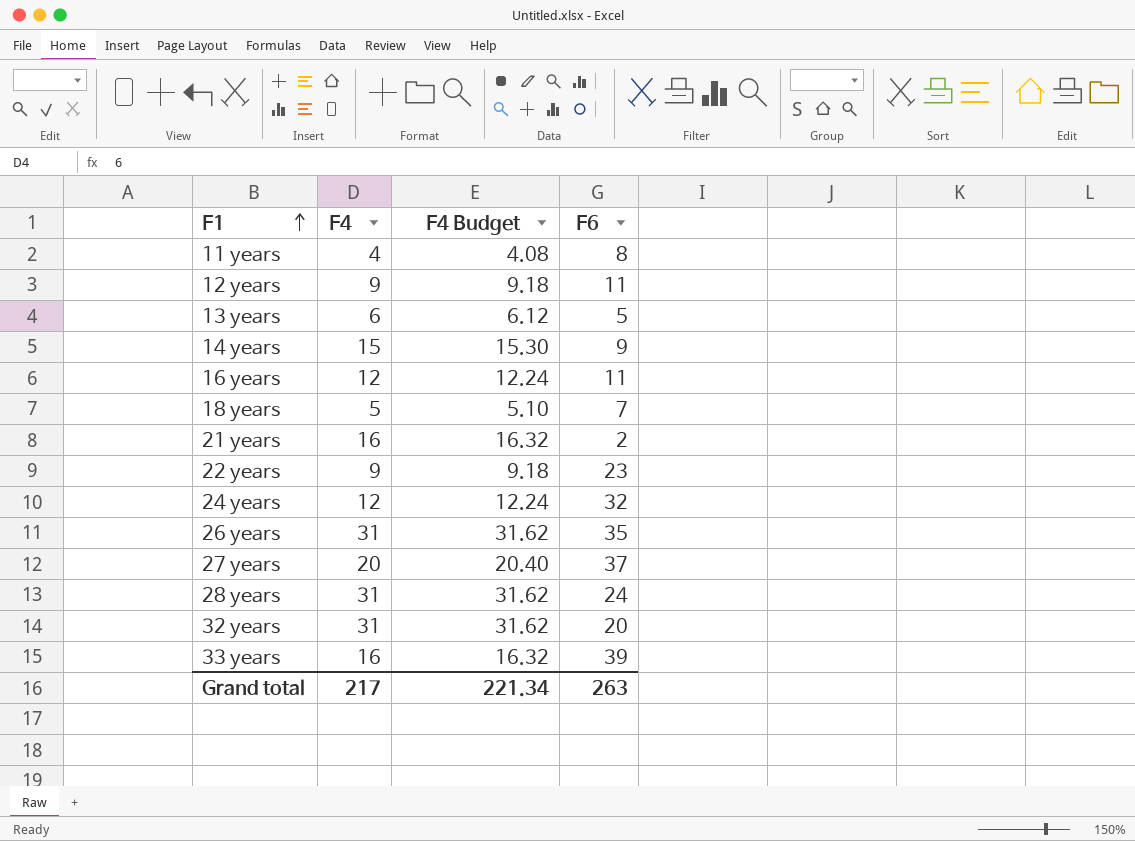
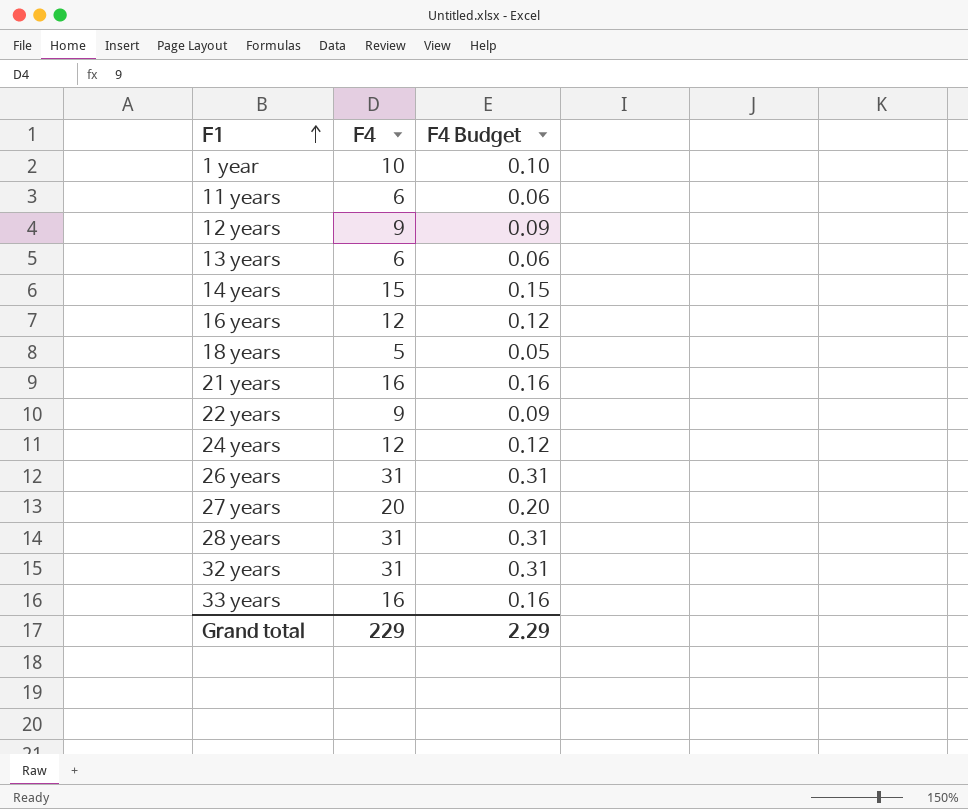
column F6 | position: 4 -> none
column F4 Budget | formula: [F4] * 1.02 -> [F4] * 0.01
row 1 year: none -> 10 | 0.10
11 years | F4: 4 -> 6
Grand total | F4: 217 -> 229
Grand total | F4 Budget: 221.34 -> 2.29

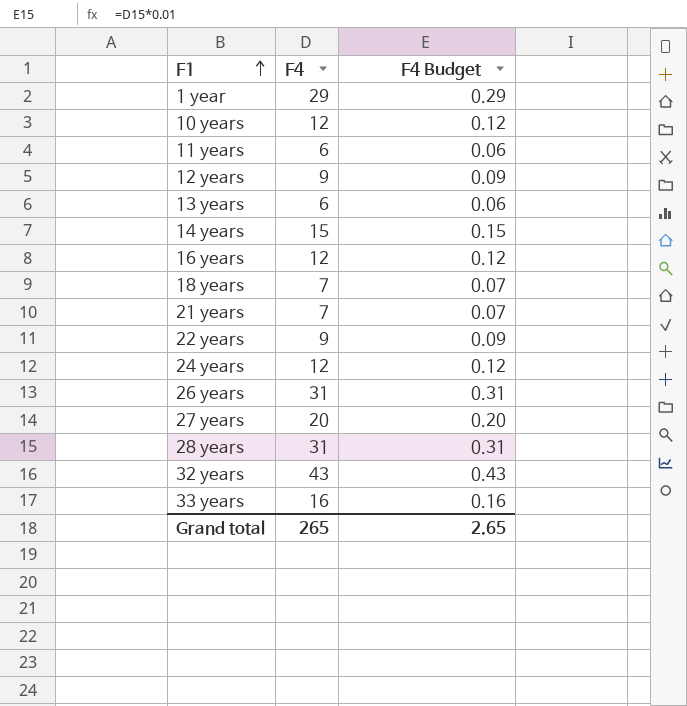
1 year | F4: 10 -> 29
1 year | F4 Budget: 0.10 -> 0.29
row 10 years: none -> 12 | 0.12
18 years | F4: 5 -> 7
18 years | F4 Budget: 0.05 -> 0.07
21 years | F4: 16 -> 7
21 years | F4 Budget: 0.16 -> 0.07
32 years | F4: 31 -> 43
32 years | F4 Budget: 0.31 -> 0.43
Grand total | F4: 229 -> 265
Grand total | F4 Budget: 2.29 -> 2.65

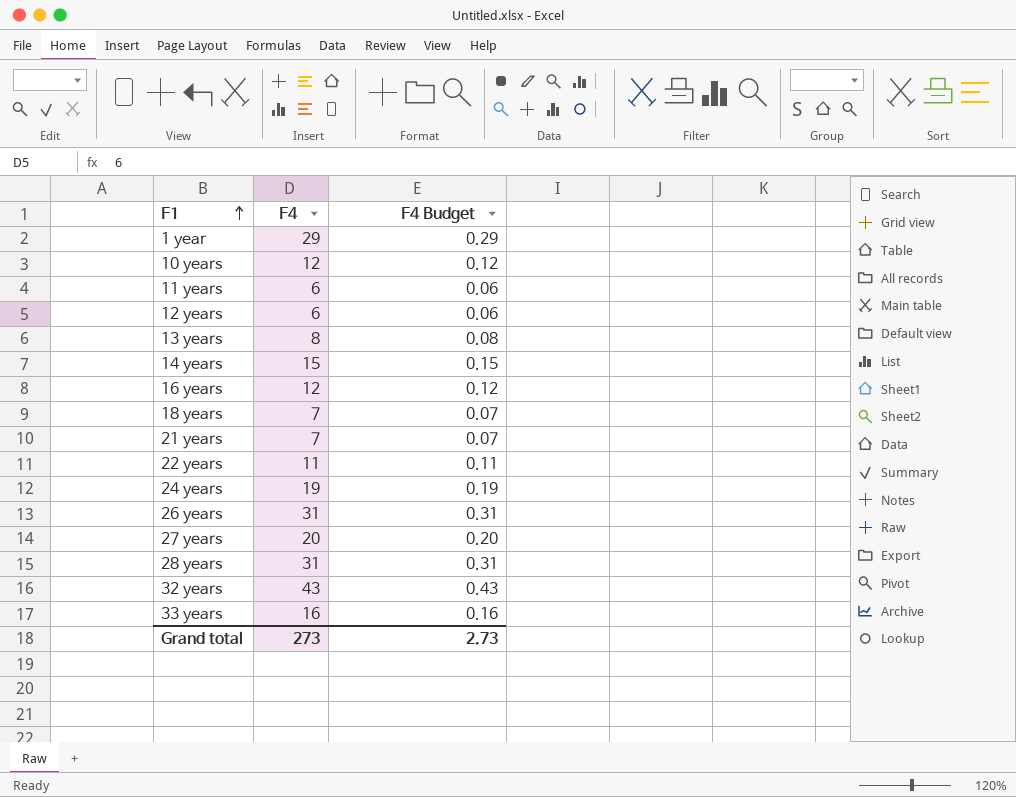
12 years | F4: 9 -> 6
12 years | F4 Budget: 0.09 -> 0.06
13 years | F4: 6 -> 8
13 years | F4 Budget: 0.06 -> 0.08
22 years | F4: 9 -> 11
22 years | F4 Budget: 0.09 -> 0.11
24 years | F4: 12 -> 19
24 years | F4 Budget: 0.12 -> 0.19
Grand total | F4: 265 -> 273
Grand total | F4 Budget: 2.65 -> 2.73

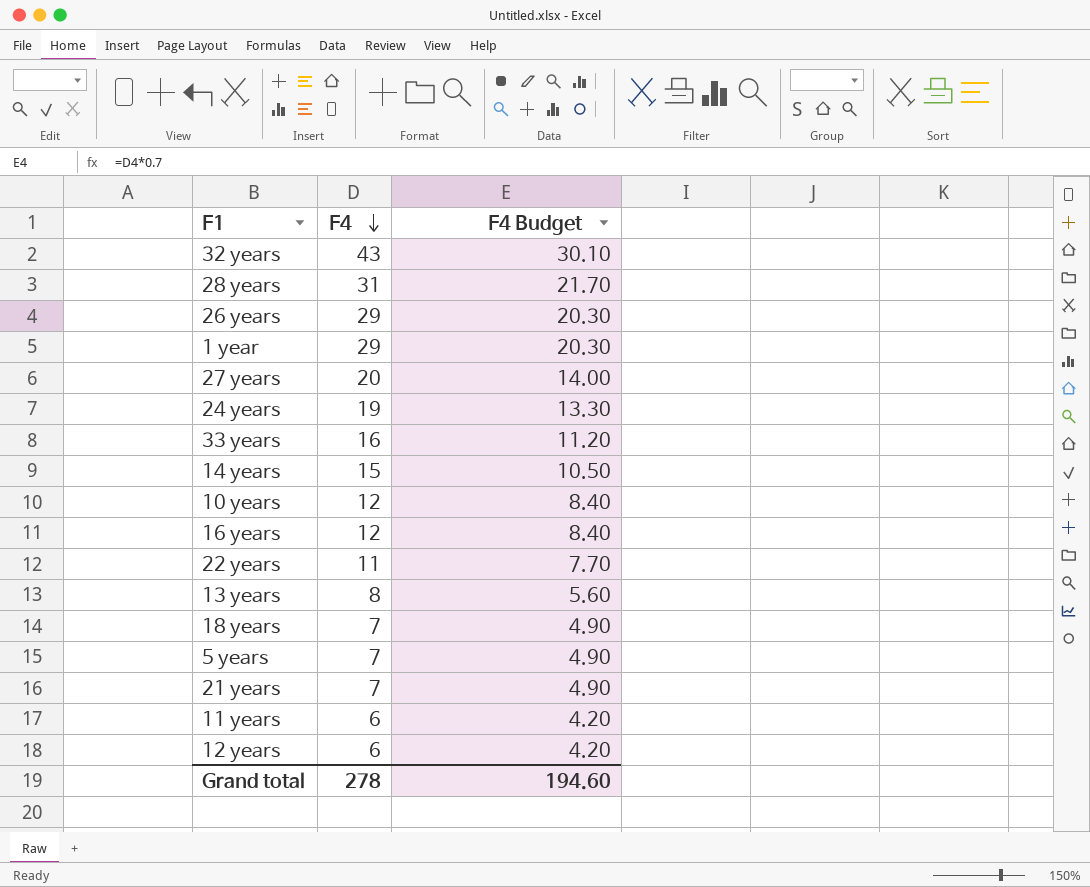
row order: F1 ascending -> F4 descending
column F4 Budget | formula: [F4] * 0.01 -> [F4] * 0.7
26 years | F4: 31 -> 29
row 5 years: none -> 7 | 4.90
Grand total | F4: 273 -> 278
Grand total | F4 Budget: 2.73 -> 194.60

